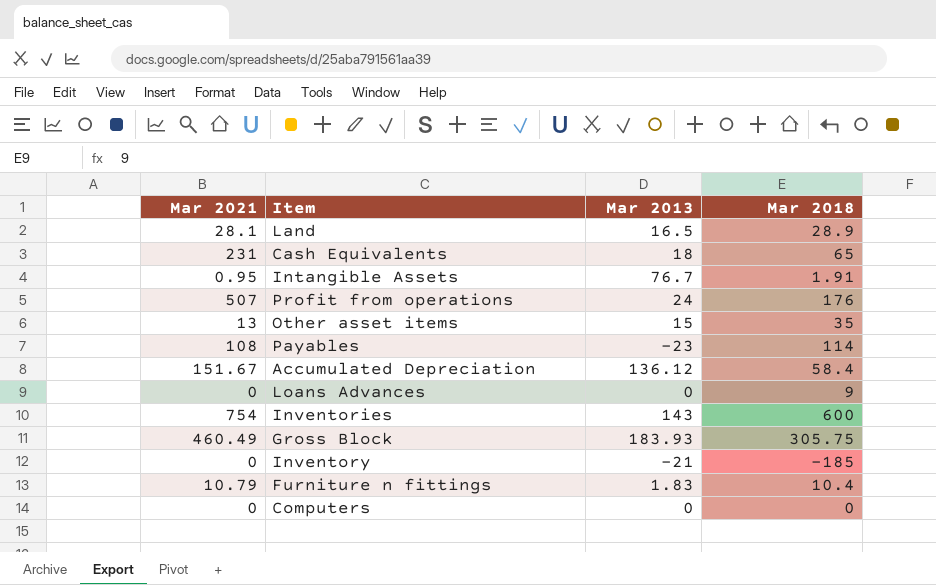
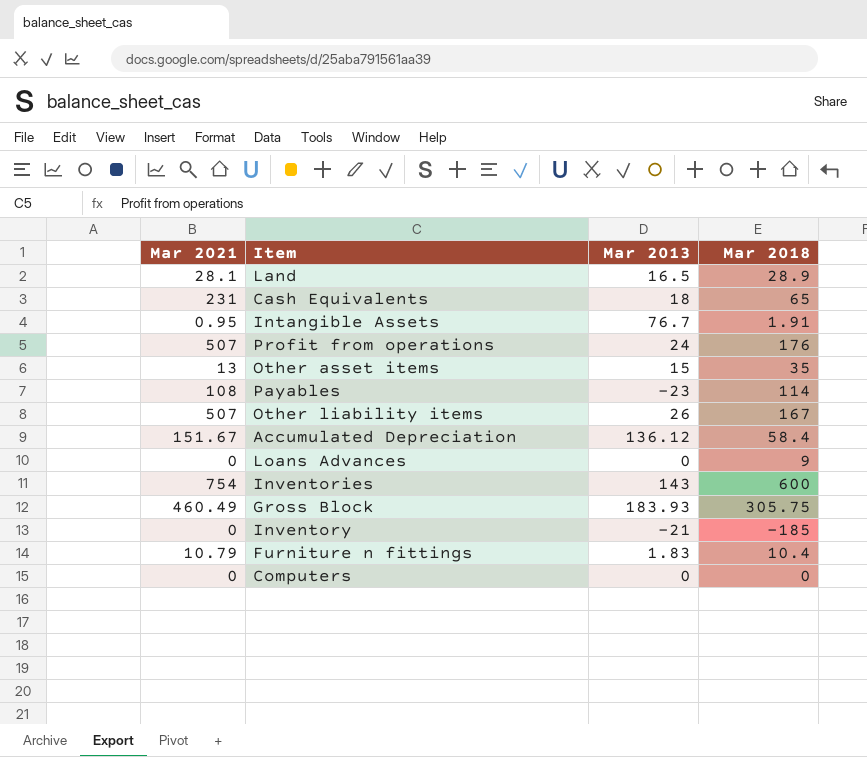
row Other liability items: none -> 507 | 26 | 167

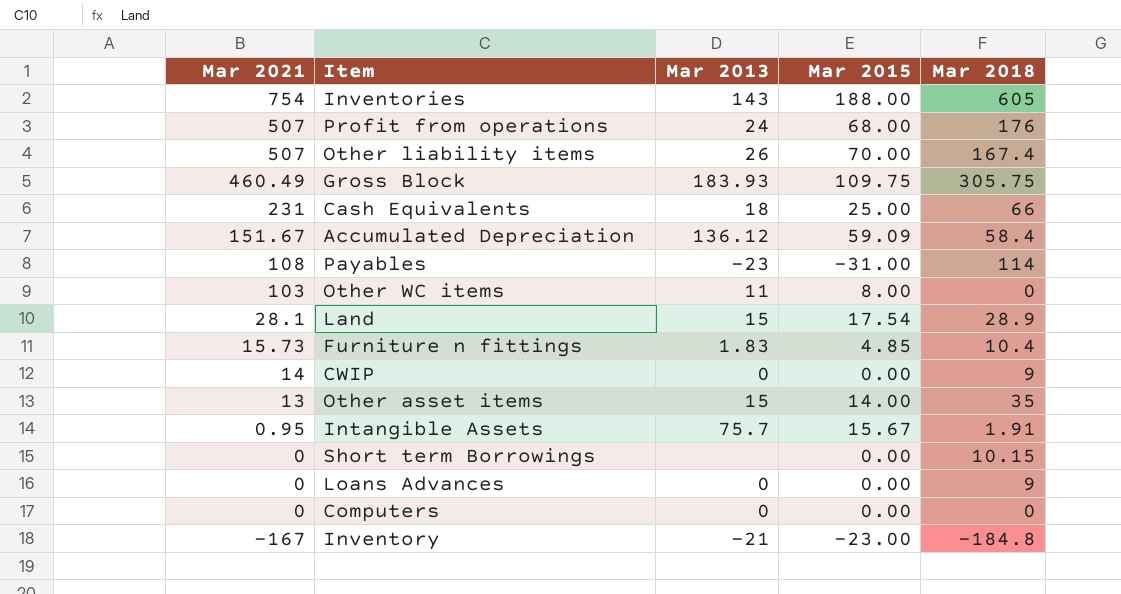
row order: none -> Mar 2021 descending
column Mar 2015 | position: none -> 4
Inventories | Mar 2018: 600 -> 605
Other liability items | Mar 2018: 167 -> 167.4
Cash Equivalents | Mar 2018: 65 -> 66
row Other WC items: none -> 103 | 11 | 8.00 | 0
Land | Mar 2013: 16.5 -> 15
Furniture n fittings | Mar 2021: 10.79 -> 15.73
row CWIP: none -> 14 | 0 | 0.00 | 9
Intangible Assets | Mar 2013: 76.7 -> 75.7
row Short term Borrowings: none -> 0 | none | 0.00 | 10.15
Inventory | Mar 2021: 0 -> -167
Inventory | Mar 2018: -185 -> -184.8

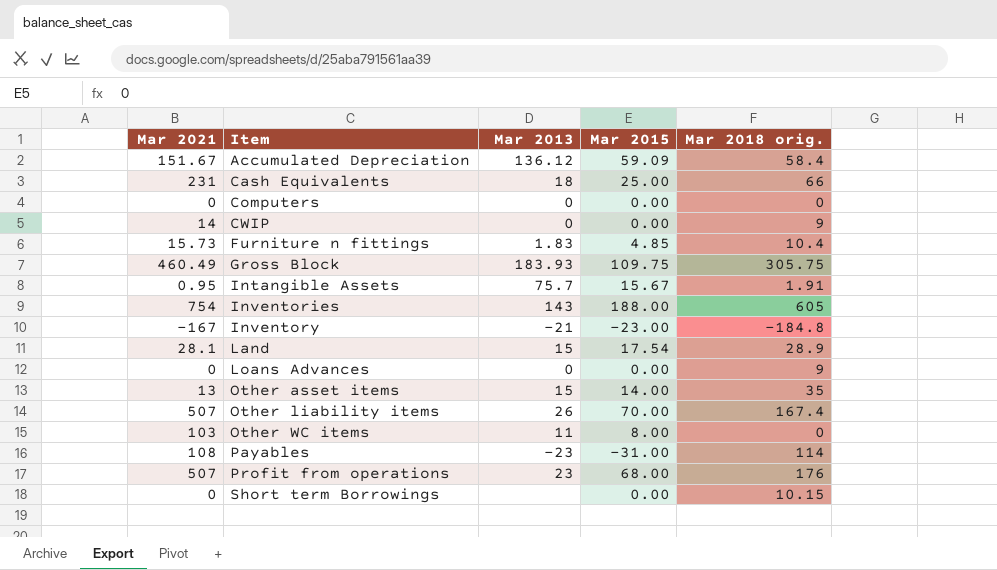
row order: Mar 2021 descending -> Item ascending
column name: Mar 2018 -> Mar 2018 orig.
Profit from operations | Mar 2013: 24 -> 23

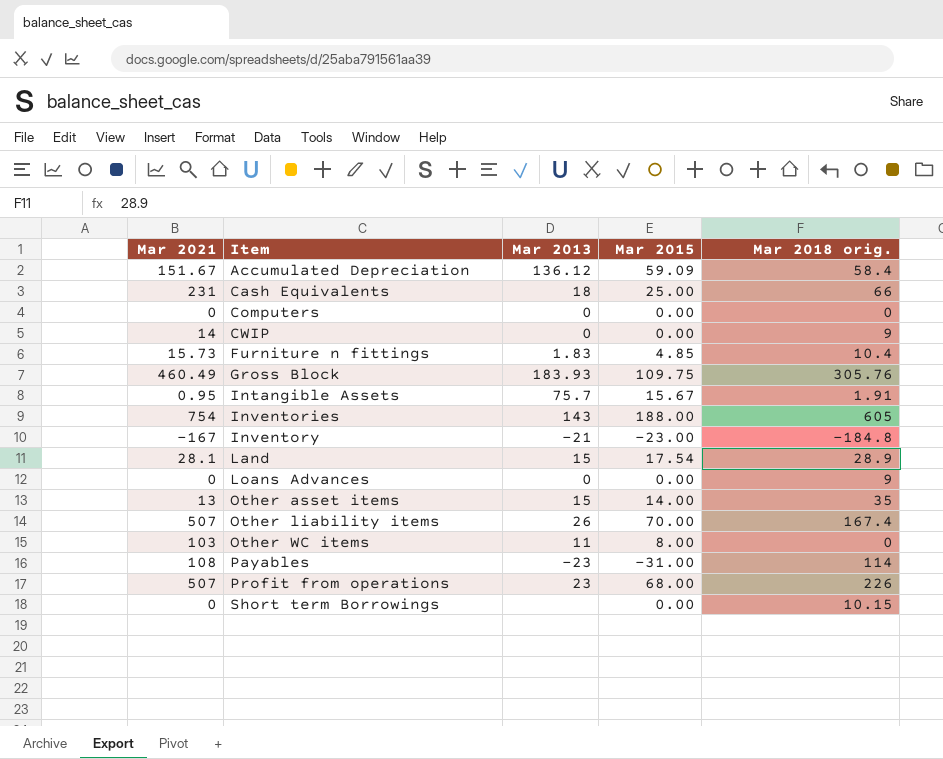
Gross Block | Mar 2018 orig.: 305.75 -> 305.76
Profit from operations | Mar 2018 orig.: 176 -> 226

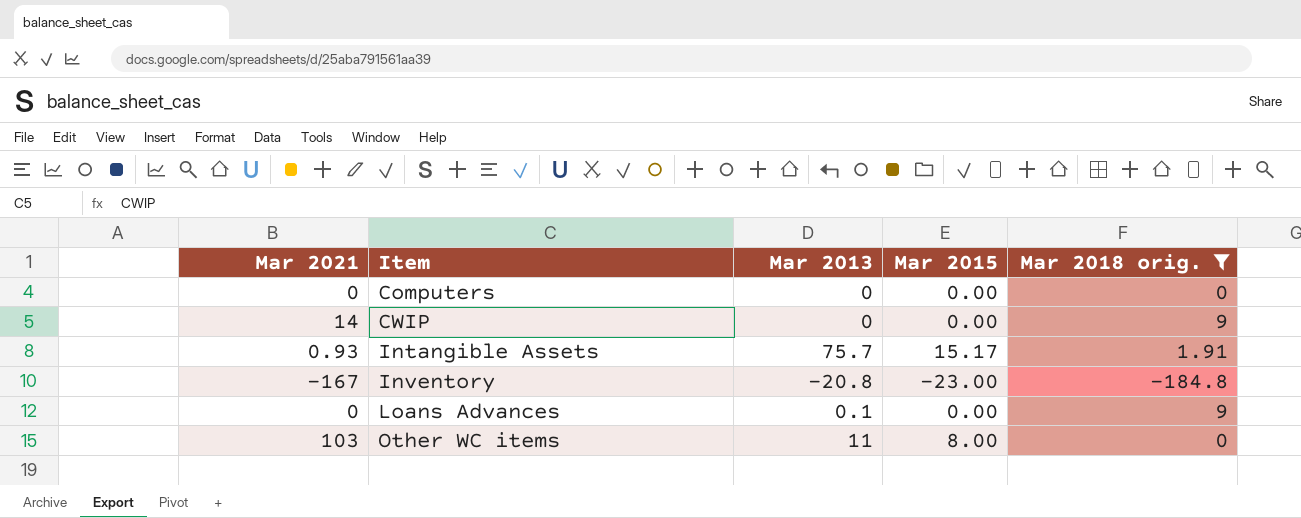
filter: none -> Mar 2018 orig. <= 9
Intangible Assets | Mar 2021: 0.95 -> 0.93
Intangible Assets | Mar 2015: 15.67 -> 15.17
Inventory | Mar 2013: -21 -> -20.8
Loans Advances | Mar 2013: 0 -> 0.1

